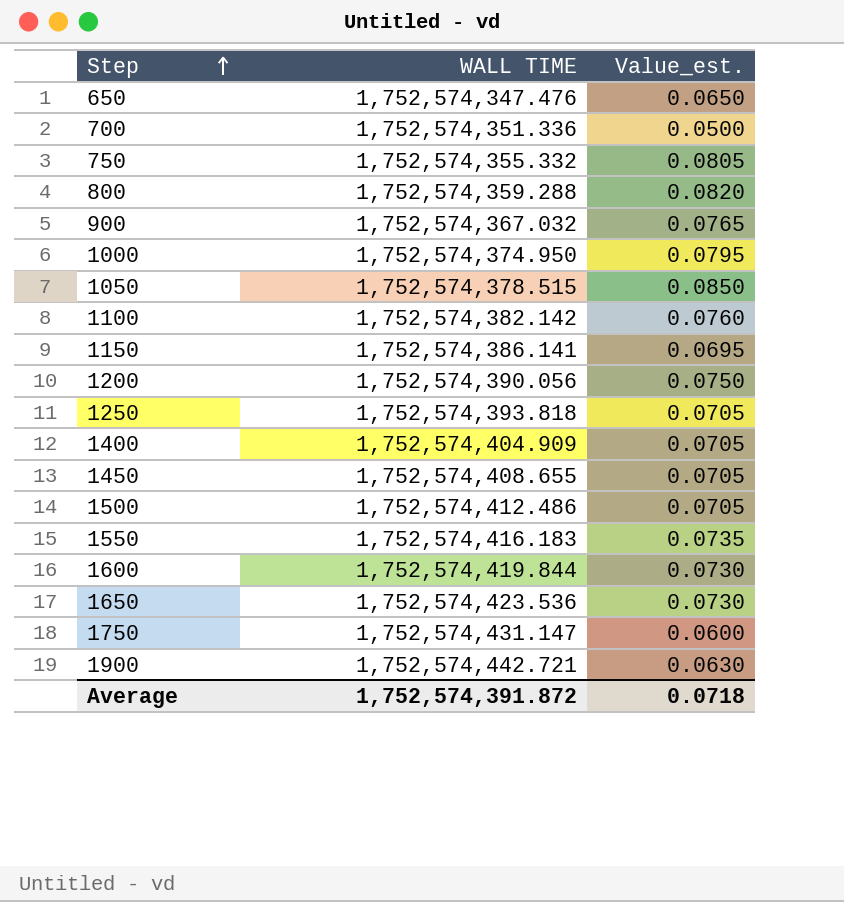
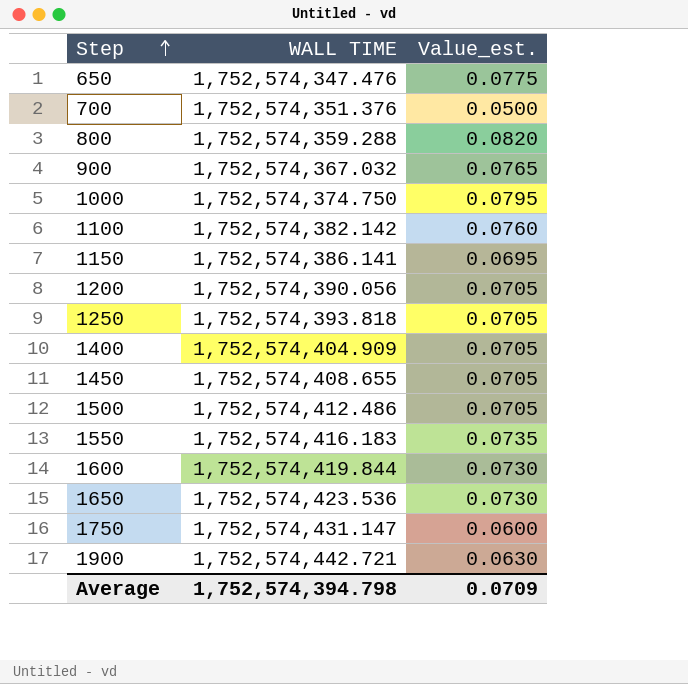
row 750: 1,752,574,355.332 | 0.0805 -> none
row 1050: 1,752,574,378.515 | 0.0850 -> none
650 | Value_est.: 0.0650 -> 0.0775
700 | WALL TIME: 1,752,574,351.336 -> 1,752,574,351.376
1000 | WALL TIME: 1,752,574,374.950 -> 1,752,574,374.750
1200 | Value_est.: 0.0750 -> 0.0705
Average | WALL TIME: 1,752,574,391.872 -> 1,752,574,394.798
Average | Value_est.: 0.0718 -> 0.0709

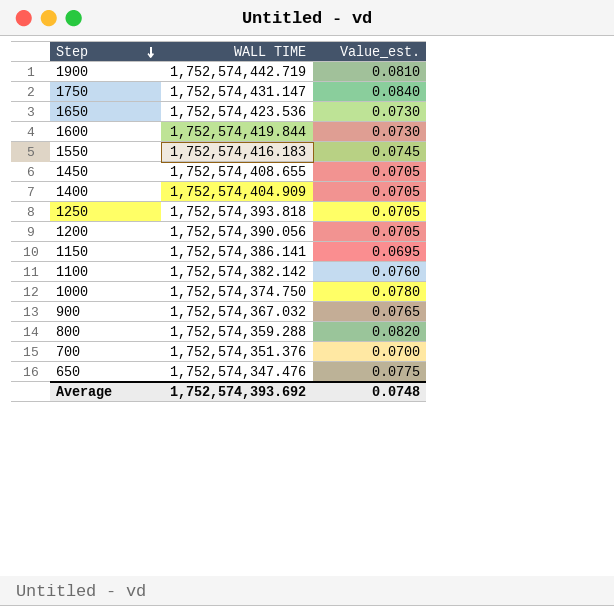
row order: Step ascending -> Step descending
row 1500: 1,752,574,412.486 | 0.0705 -> none
1900 | WALL TIME: 1,752,574,442.721 -> 1,752,574,442.719
1900 | Value_est.: 0.0630 -> 0.0810
1750 | Value_est.: 0.0600 -> 0.0840
1550 | Value_est.: 0.0735 -> 0.0745
1000 | Value_est.: 0.0795 -> 0.0780
700 | Value_est.: 0.0500 -> 0.0700
Average | WALL TIME: 1,752,574,394.798 -> 1,752,574,393.692
Average | Value_est.: 0.0709 -> 0.0748

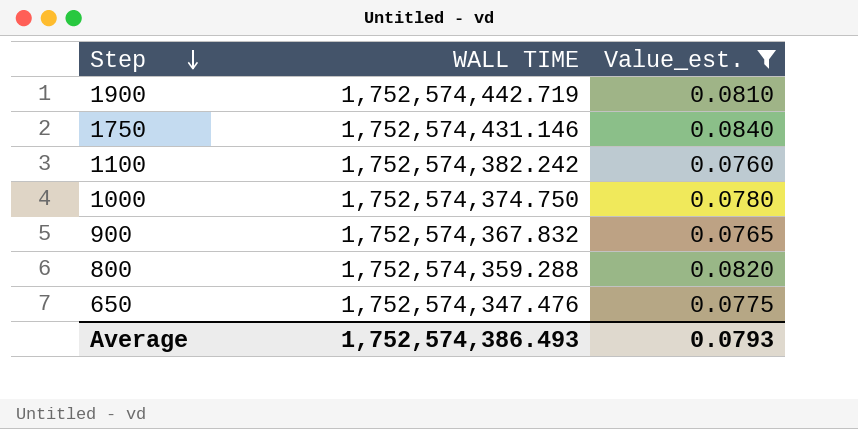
filter: none -> Value_est. >= 0.0760
1750 | WALL TIME: 1,752,574,431.147 -> 1,752,574,431.146
1100 | WALL TIME: 1,752,574,382.142 -> 1,752,574,382.242
900 | WALL TIME: 1,752,574,367.032 -> 1,752,574,367.832
Average | WALL TIME: 1,752,574,393.692 -> 1,752,574,386.493
Average | Value_est.: 0.0748 -> 0.0793

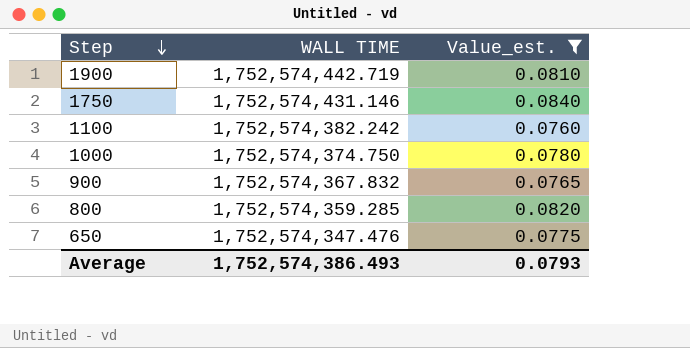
800 | WALL TIME: 1,752,574,359.288 -> 1,752,574,359.285

